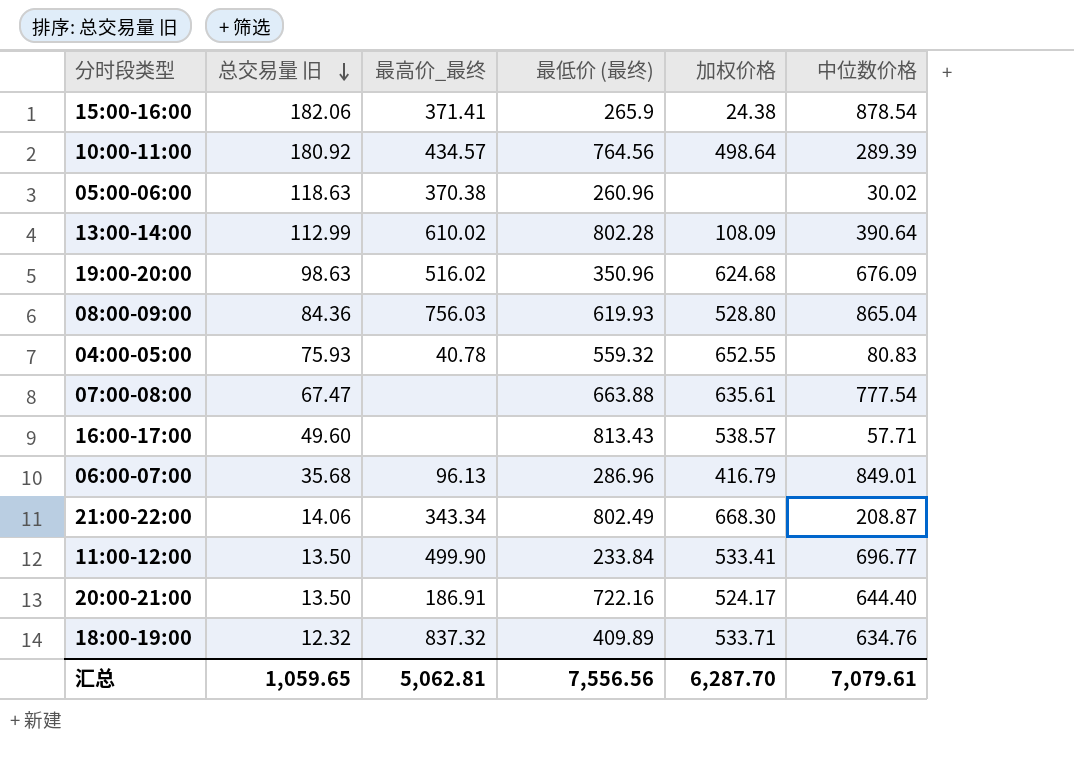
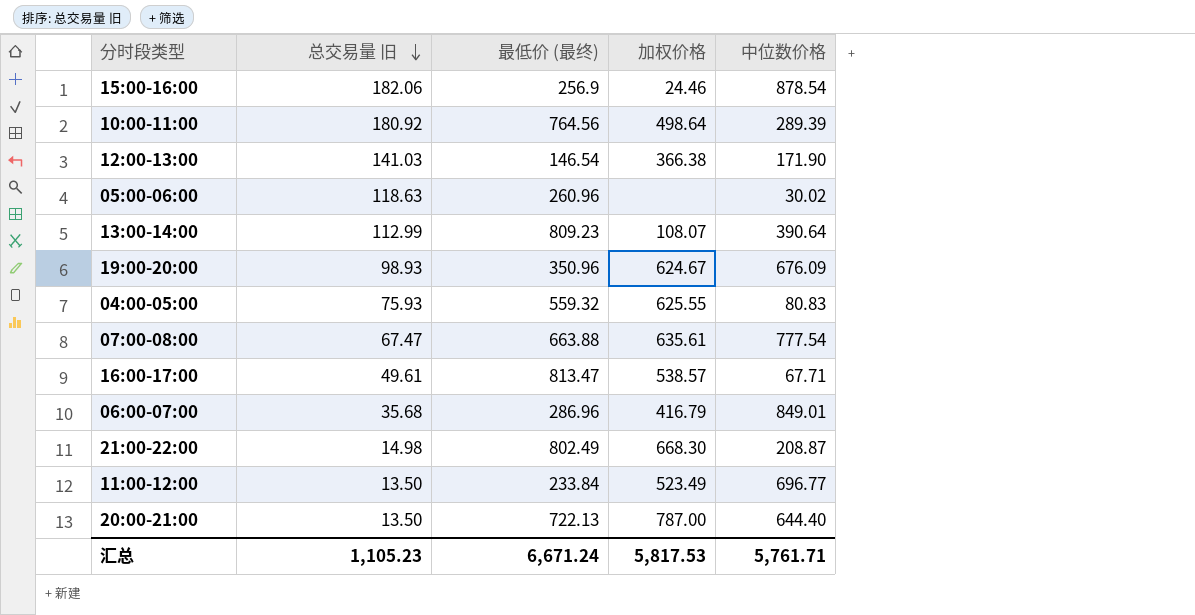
column 最高价_最终 | position: 3 -> none
row 08:00-09:00: 84.36 | 756.03 | 619.93 | 528.80 | 865.04 -> none
row 18:00-19:00: 12.32 | 837.32 | 409.89 | 533.71 | 634.76 -> none
15:00-16:00 | 最低价 (最终): 265.9 -> 256.9
15:00-16:00 | 加权价格: 24.38 -> 24.46
row 12:00-13:00: none -> 141.03 | 146.54 | 366.38 | 171.90
13:00-14:00 | 最低价 (最终): 802.28 -> 809.23
13:00-14:00 | 加权价格: 108.09 -> 108.07
19:00-20:00 | 总交易量 旧: 98.63 -> 98.93
19:00-20:00 | 加权价格: 624.68 -> 624.67
04:00-05:00 | 加权价格: 652.55 -> 625.55
16:00-17:00 | 总交易量 旧: 49.60 -> 49.61
16:00-17:00 | 最低价 (最终): 813.43 -> 813.47
16:00-17:00 | 中位数价格: 57.71 -> 67.71
21:00-22:00 | 总交易量 旧: 14.06 -> 14.98
11:00-12:00 | 加权价格: 533.41 -> 523.49
20:00-21:00 | 最低价 (最终): 722.16 -> 722.13
20:00-21:00 | 加权价格: 524.17 -> 787.00
汇总 | 总交易量 旧: 1,059.65 -> 1,105.23
汇总 | 最低价 (最终): 7,556.56 -> 6,671.24
汇总 | 加权价格: 6,287.70 -> 5,817.53
汇总 | 中位数价格: 7,079.61 -> 5,761.71

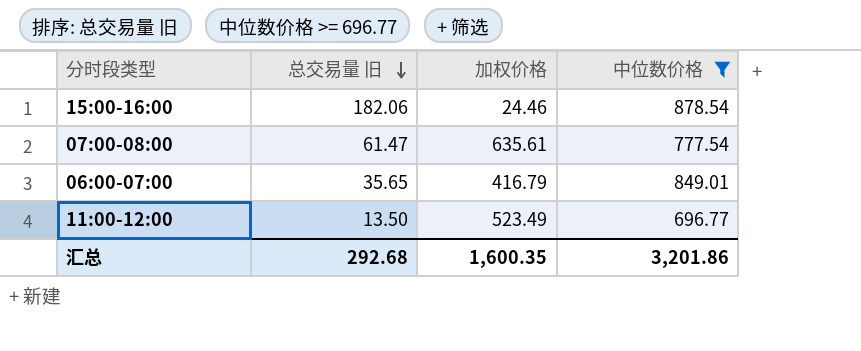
filter: none -> 中位数价格 >= 696.77
column 最低价 (最终) | position: 3 -> none
07:00-08:00 | 总交易量 旧: 67.47 -> 61.47
06:00-07:00 | 总交易量 旧: 35.68 -> 35.65
汇总 | 总交易量 旧: 1,105.23 -> 292.68
汇总 | 加权价格: 5,817.53 -> 1,600.35
汇总 | 中位数价格: 5,761.71 -> 3,201.86

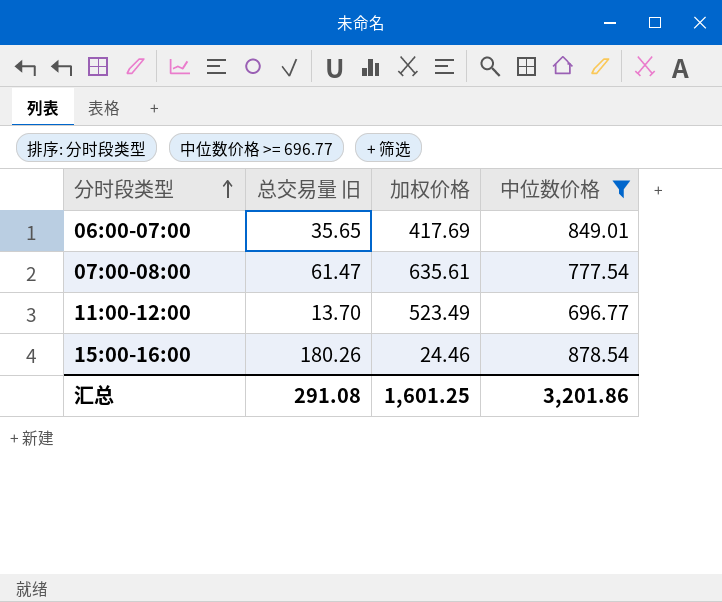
row order: 总交易量 旧 descending -> 分时段类型 ascending
06:00-07:00 | 加权价格: 416.79 -> 417.69
11:00-12:00 | 总交易量 旧: 13.50 -> 13.70
15:00-16:00 | 总交易量 旧: 182.06 -> 180.26
汇总 | 总交易量 旧: 292.68 -> 291.08
汇总 | 加权价格: 1,600.35 -> 1,601.25

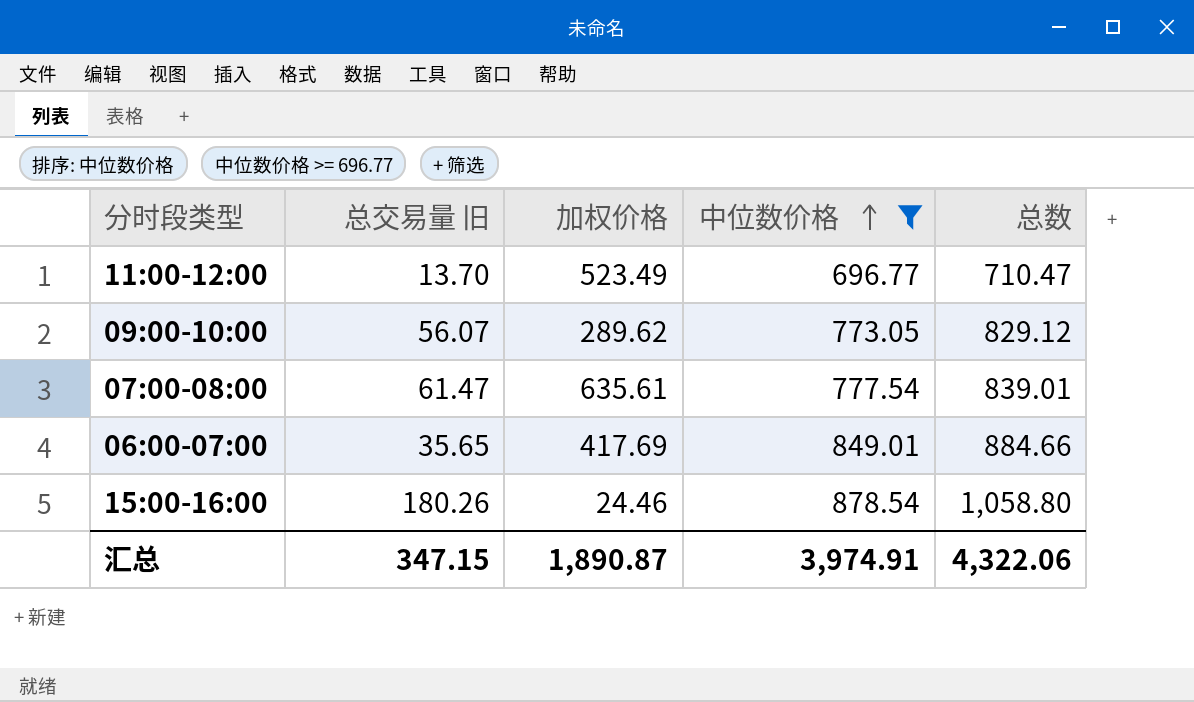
row order: 分时段类型 ascending -> 中位数价格 ascending
column 总数 | formula: none -> [总交易量 旧] + [中位数价格]
row 09:00-10:00: none -> 56.07 | 289.62 | 773.05 | 829.12
汇总 | 总交易量 旧: 291.08 -> 347.15
汇总 | 加权价格: 1,601.25 -> 1,890.87
汇总 | 中位数价格: 3,201.86 -> 3,974.91

